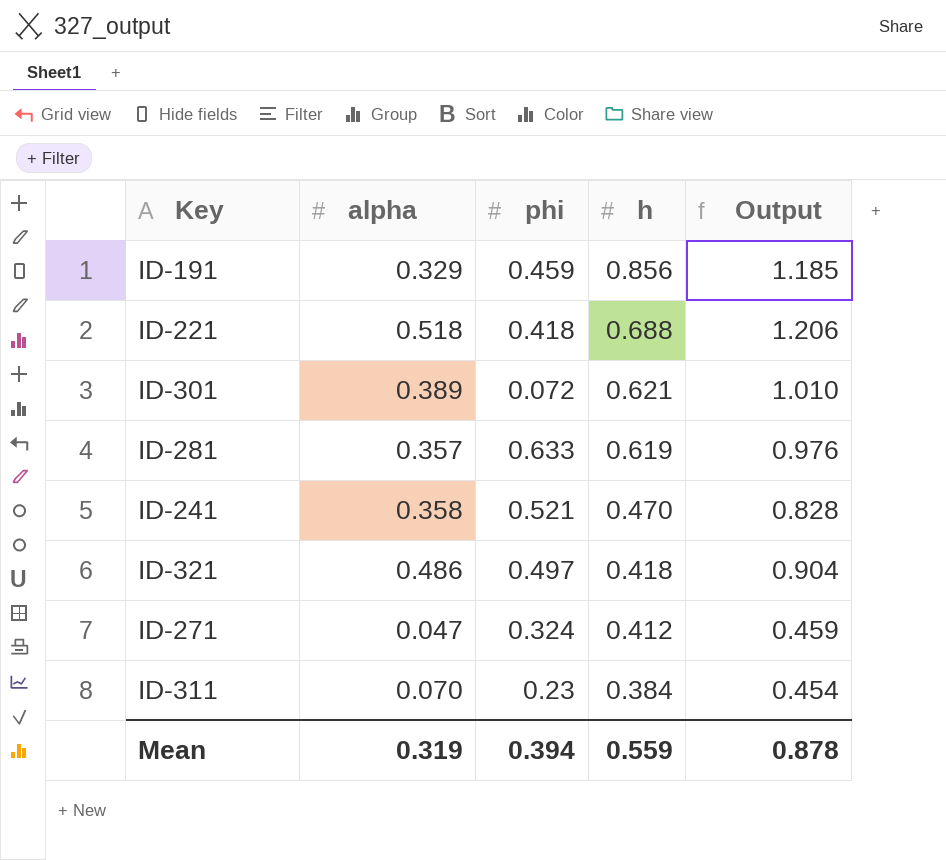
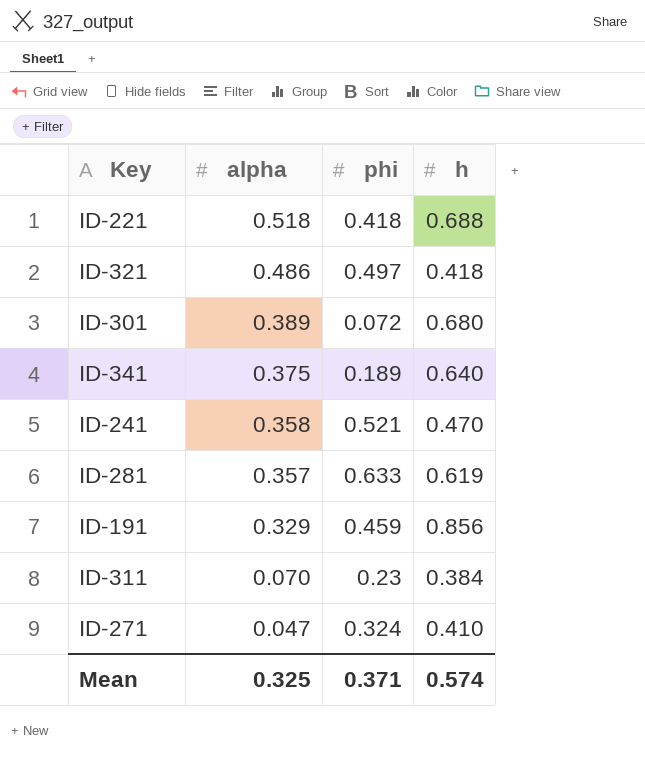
row order: h descending -> alpha descending
column Output | formula: [alpha] + [h] -> none
ID-301 | h: 0.621 -> 0.680
row ID-341: none -> 0.375 | 0.189 | 0.640
ID-271 | h: 0.412 -> 0.410
Mean | alpha: 0.319 -> 0.325
Mean | phi: 0.394 -> 0.371
Mean | h: 0.559 -> 0.574

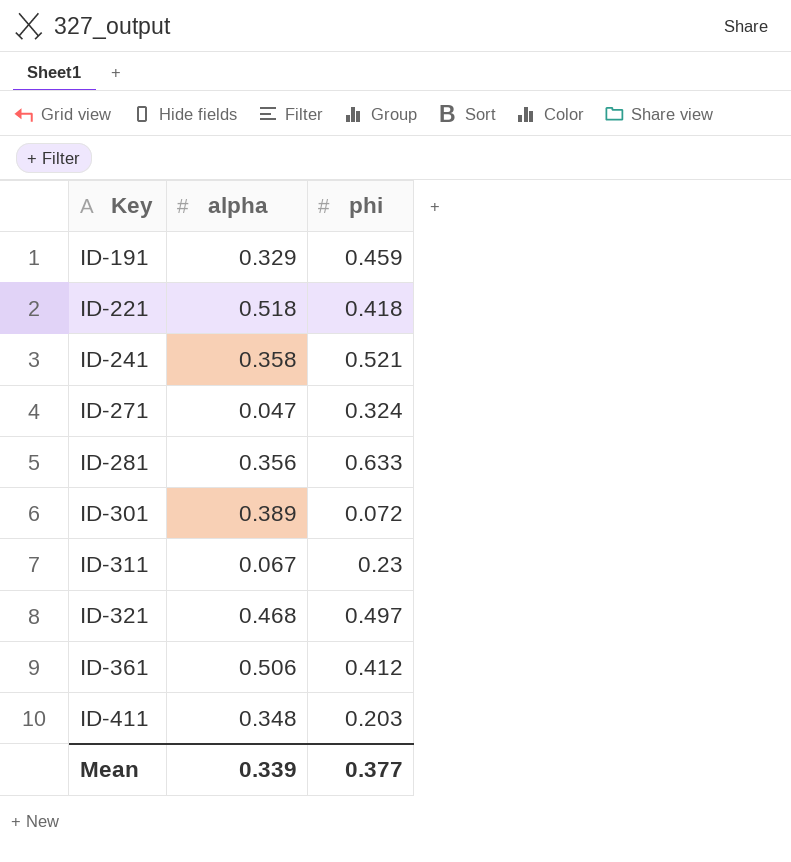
row order: alpha descending -> Key ascending
column h | position: 4 -> none
row ID-341: 0.375 | 0.189 | 0.640 -> none
ID-281 | alpha: 0.357 -> 0.356
ID-311 | alpha: 0.070 -> 0.067
ID-321 | alpha: 0.486 -> 0.468
row ID-361: none -> 0.506 | 0.412
row ID-411: none -> 0.348 | 0.203
Mean | alpha: 0.325 -> 0.339
Mean | phi: 0.371 -> 0.377

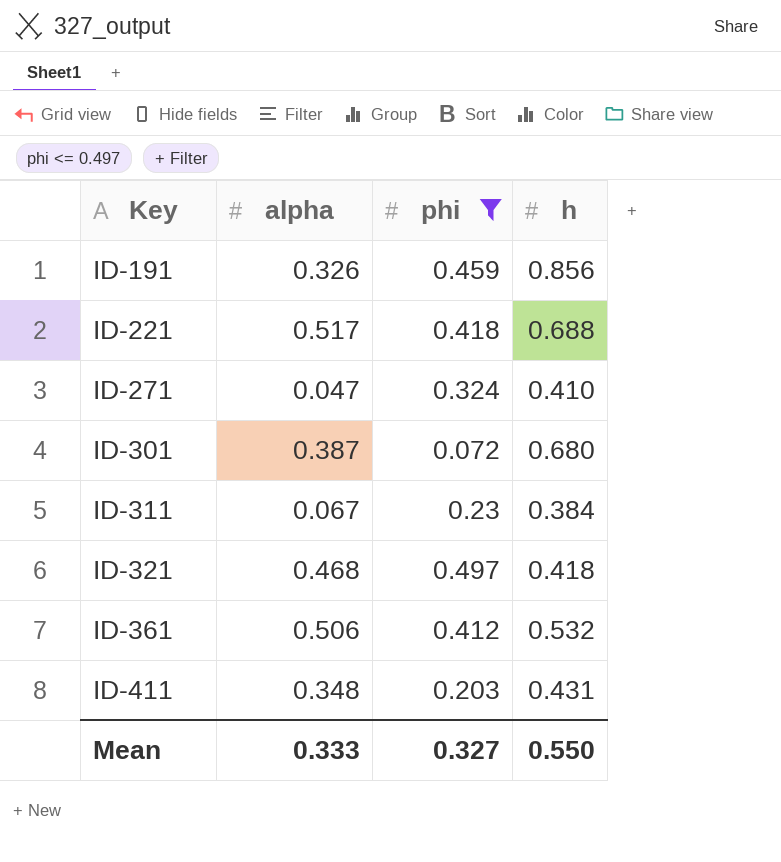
filter: none -> phi <= 0.497
column h | position: none -> 4
ID-191 | alpha: 0.329 -> 0.326
ID-221 | alpha: 0.518 -> 0.517
ID-301 | alpha: 0.389 -> 0.387
Mean | alpha: 0.339 -> 0.333
Mean | phi: 0.377 -> 0.327

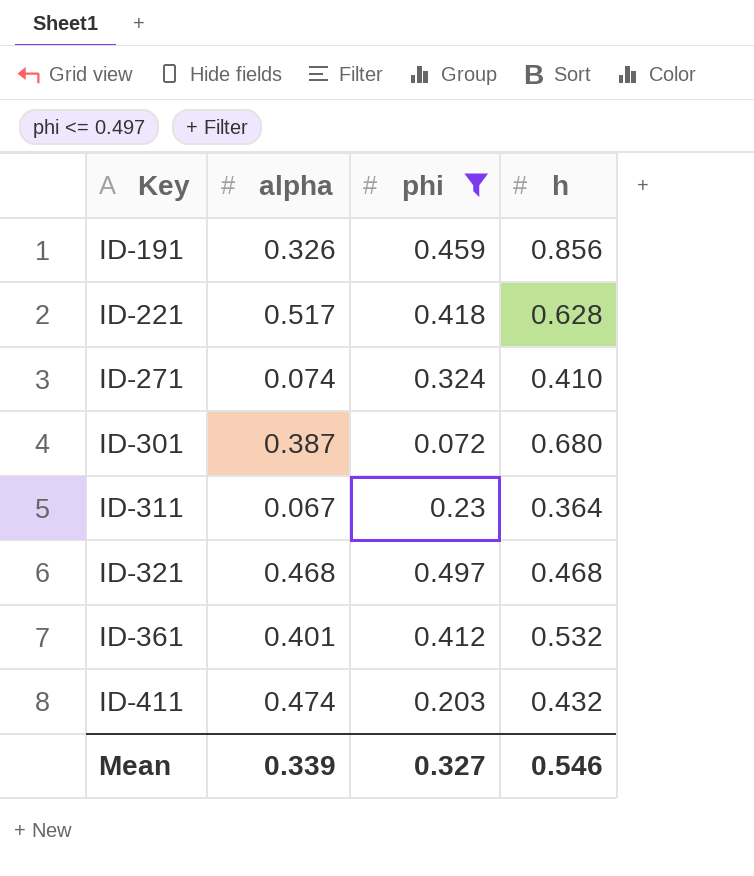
ID-221 | h: 0.688 -> 0.628
ID-271 | alpha: 0.047 -> 0.074
ID-311 | h: 0.384 -> 0.364
ID-321 | h: 0.418 -> 0.468
ID-361 | alpha: 0.506 -> 0.401
ID-411 | alpha: 0.348 -> 0.474
ID-411 | h: 0.431 -> 0.432
Mean | alpha: 0.333 -> 0.339
Mean | h: 0.550 -> 0.546

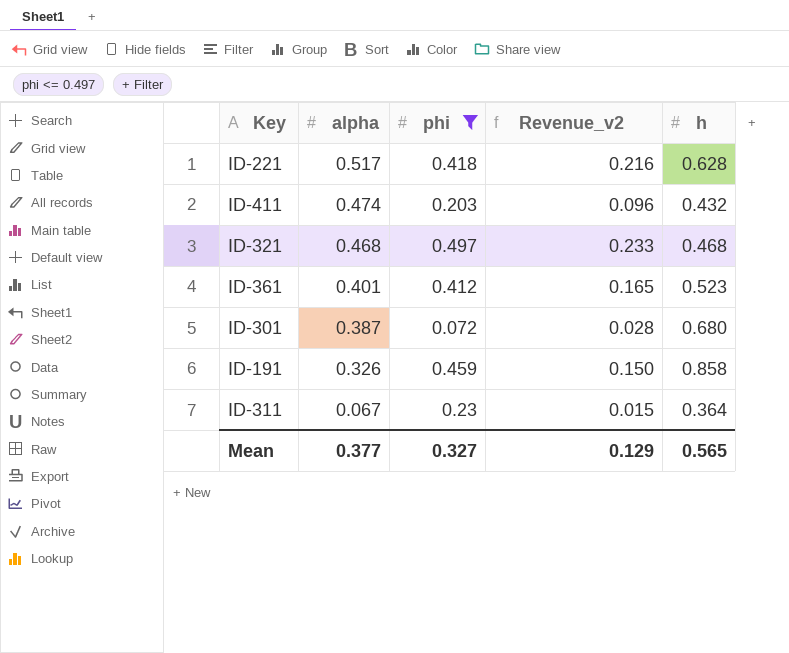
row order: Key ascending -> alpha descending
column Revenue_v2 | formula: none -> [alpha] * [phi]
row ID-271: 0.074 | 0.324 | 0.410 -> none
ID-361 | h: 0.532 -> 0.523
ID-191 | h: 0.856 -> 0.858
Mean | alpha: 0.339 -> 0.377
Mean | h: 0.546 -> 0.565

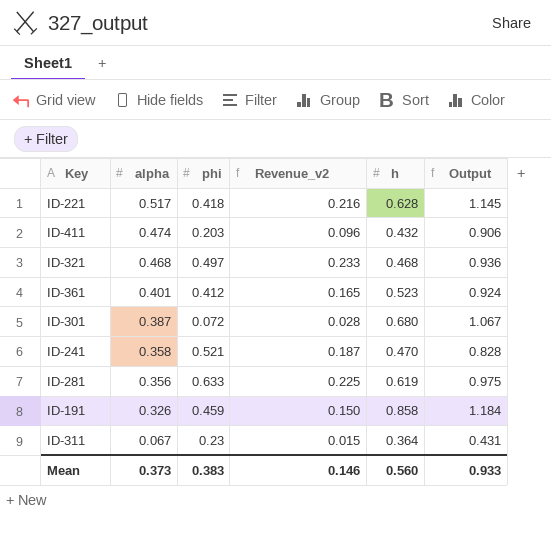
filter: phi <= 0.497 -> none
column Output | formula: none -> [alpha] + [h]
Mean | alpha: 0.377 -> 0.373
Mean | phi: 0.327 -> 0.383
Mean | Revenue_v2: 0.129 -> 0.146
Mean | h: 0.565 -> 0.560

